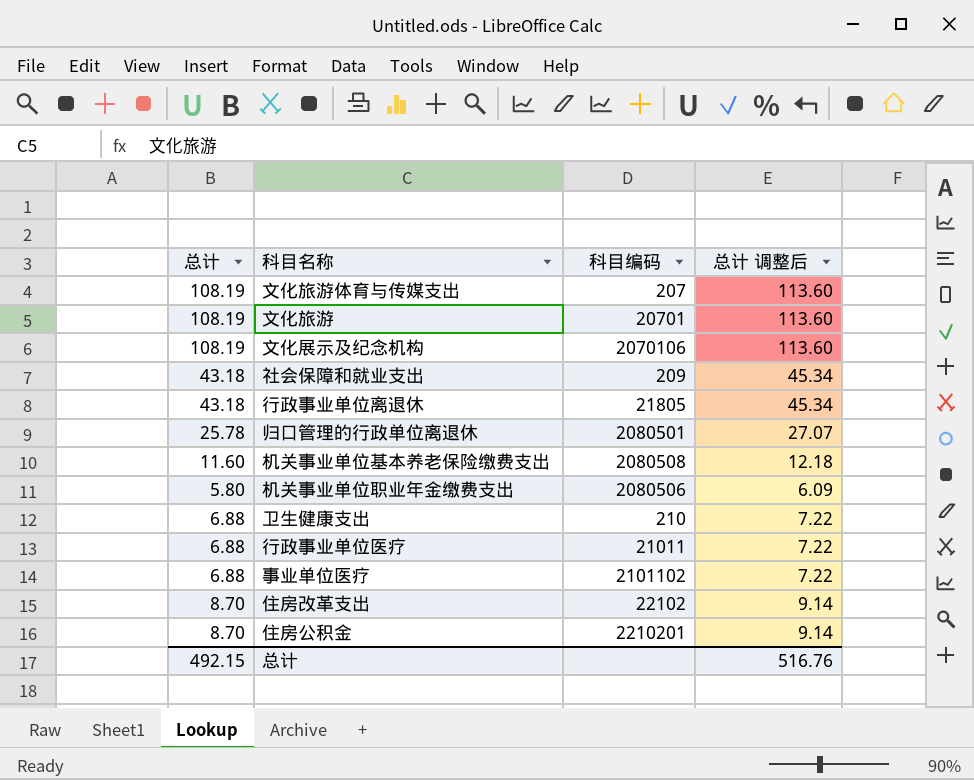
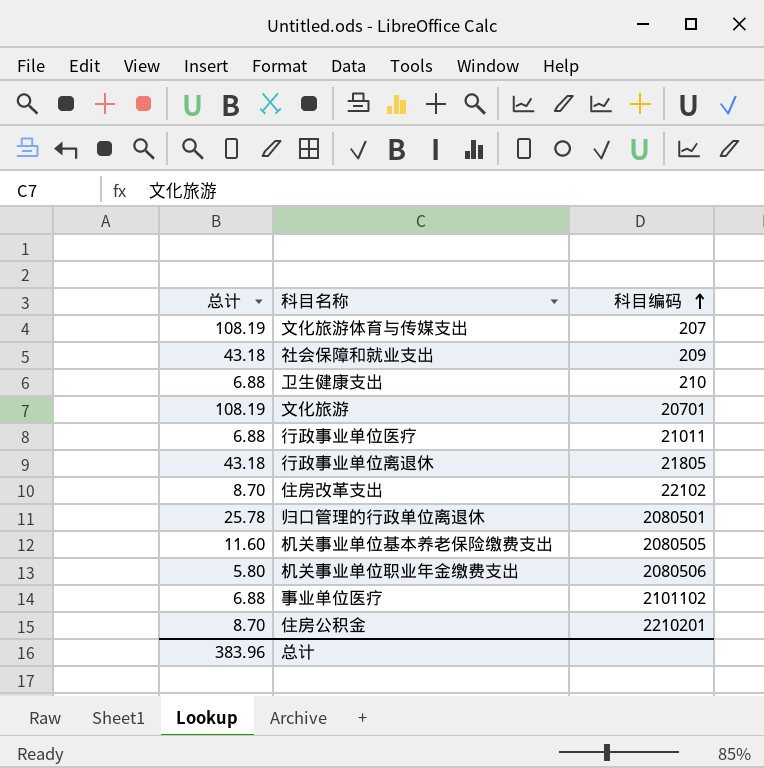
row order: none -> 科目编码 ascending
column 总计 调整后 | formula: [总计] * 1.05 -> none
row 文化展示及纪念机构: 108.19 | 2070106 | 113.60 -> none
机关事业单位基本养老保险缴费支出 | 科目编码: 2080508 -> 2080505
总计 | 总计: 492.15 -> 383.96

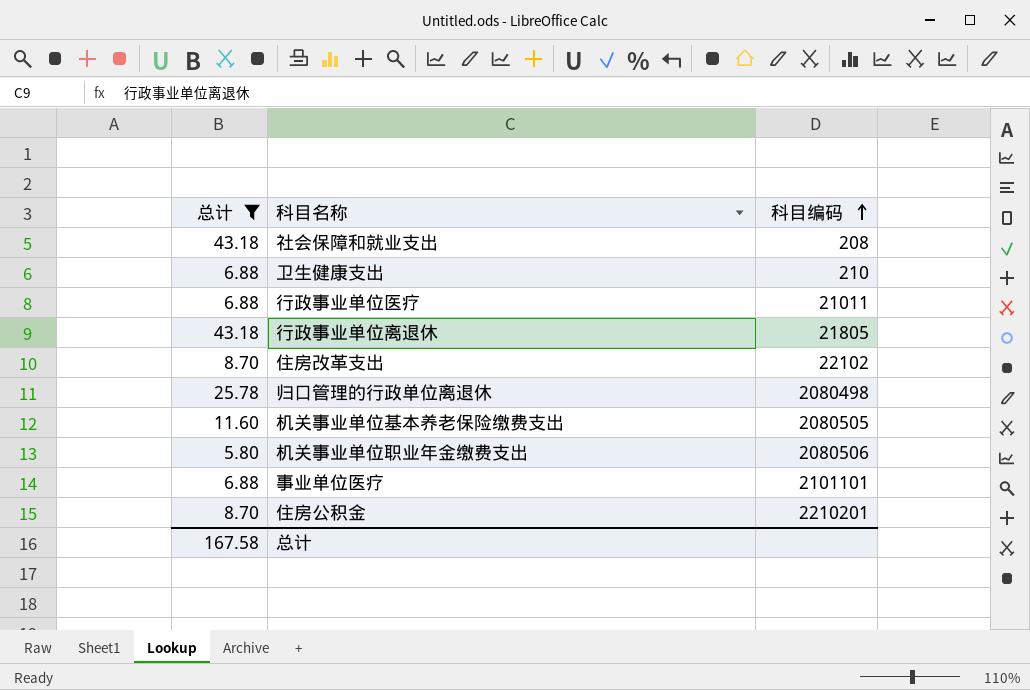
filter: none -> 总计 != 108.19
社会保障和就业支出 | 科目编码: 209 -> 208
归口管理的行政单位离退休 | 科目编码: 2080501 -> 2080498
事业单位医疗 | 科目编码: 2101102 -> 2101101
总计 | 总计: 383.96 -> 167.58

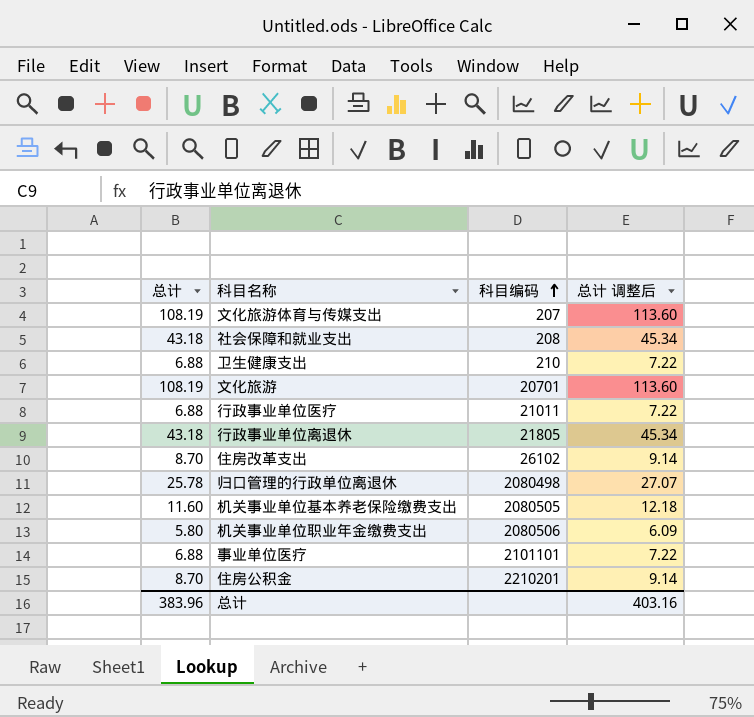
filter: 总计 != 108.19 -> none
column 总计 调整后 | formula: none -> [总计] * 1.05
住房改革支出 | 科目编码: 22102 -> 26102
总计 | 总计: 167.58 -> 383.96

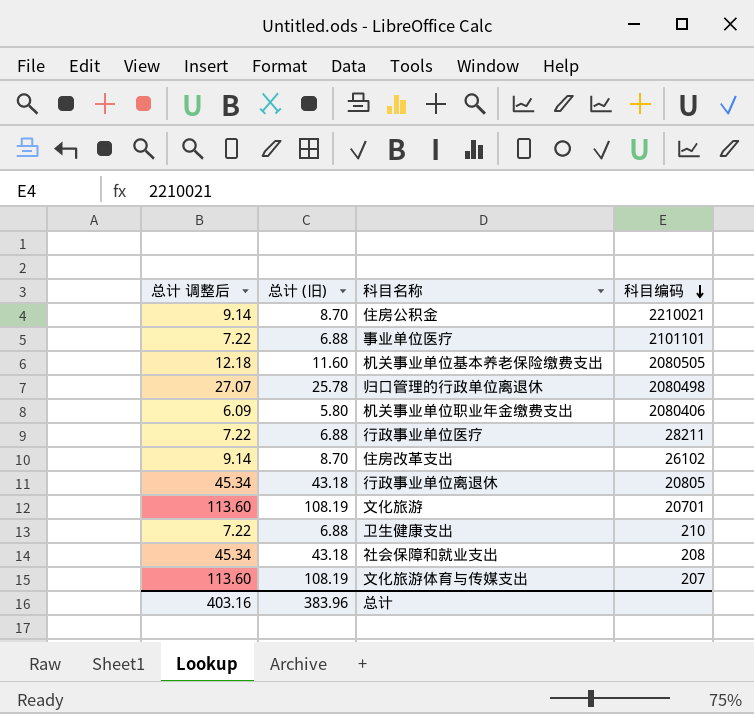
row order: 科目编码 ascending -> 科目编码 descending
column 总计 调整后 | position: 4 -> 1
column name: 总计 -> 总计 (旧)
住房公积金 | 科目编码: 2210201 -> 2210021
机关事业单位职业年金缴费支出 | 科目编码: 2080506 -> 2080406
行政事业单位医疗 | 科目编码: 21011 -> 28211
行政事业单位离退休 | 科目编码: 21805 -> 20805

